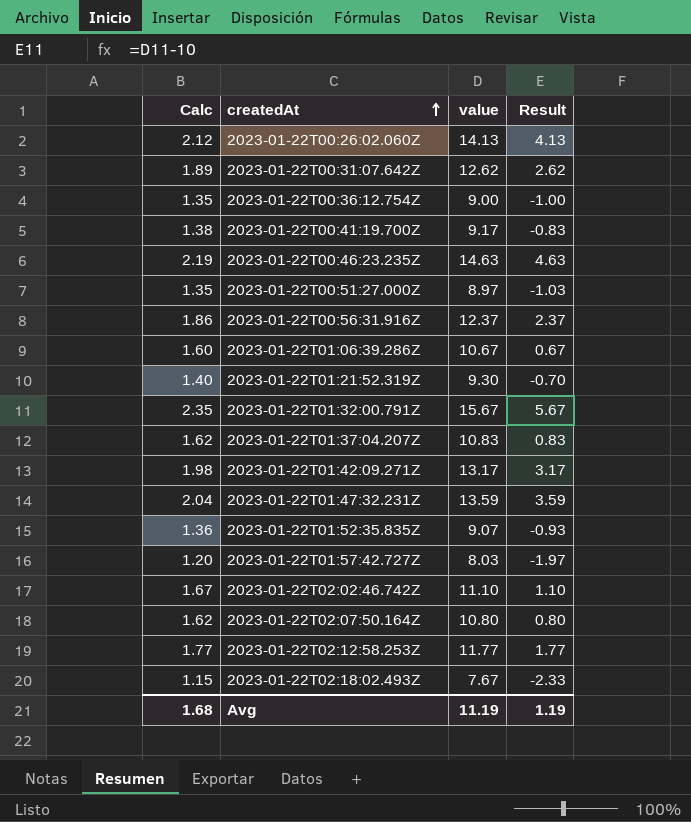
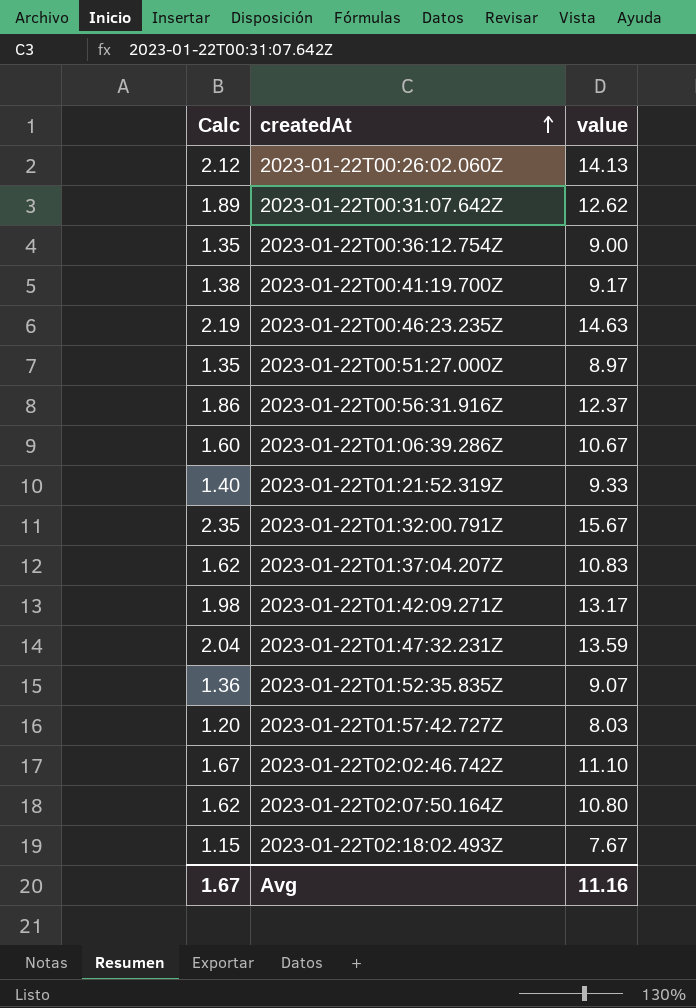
column Result | formula: [value] - 10 -> none
row 2023-01-22T02:12:58.253Z: 1.77 | 11.77 | 1.77 -> none
2023-01-22T01:21:52.319Z | value: 9.30 -> 9.33
Avg | Calc: 1.68 -> 1.67
Avg | value: 11.19 -> 11.16

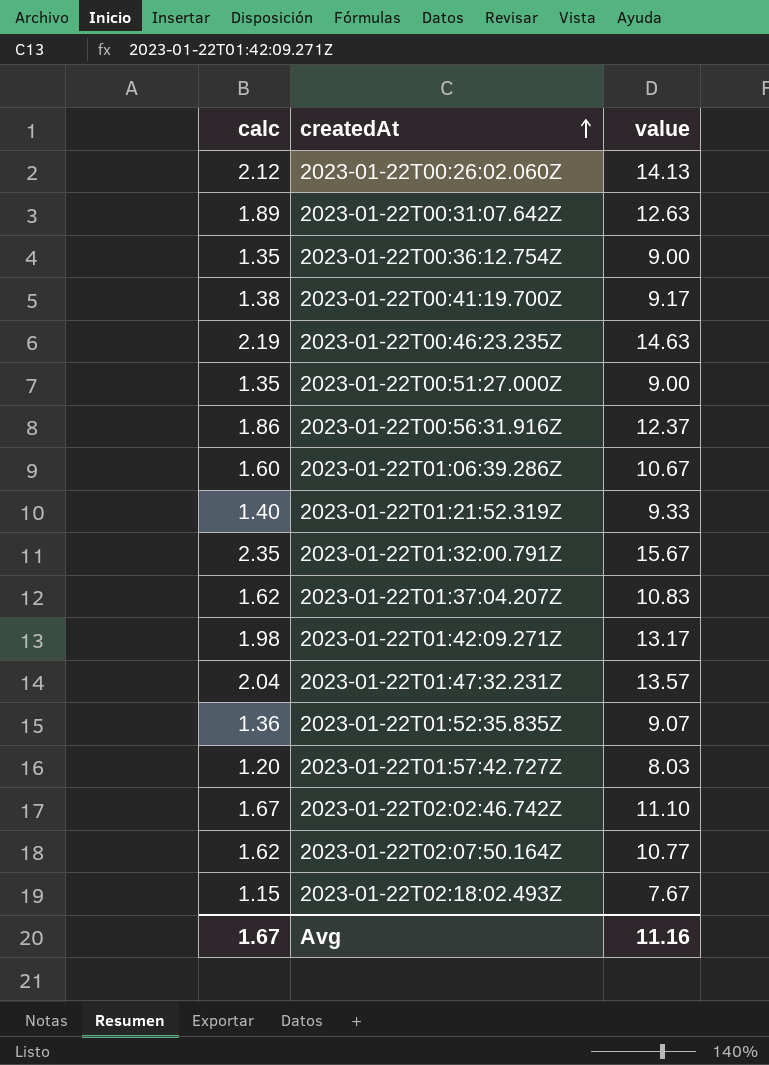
column name: Calc -> calc
2023-01-22T00:31:07.642Z | value: 12.62 -> 12.63
2023-01-22T00:51:27.000Z | value: 8.97 -> 9.00
2023-01-22T01:47:32.231Z | value: 13.59 -> 13.57
2023-01-22T02:07:50.164Z | value: 10.80 -> 10.77

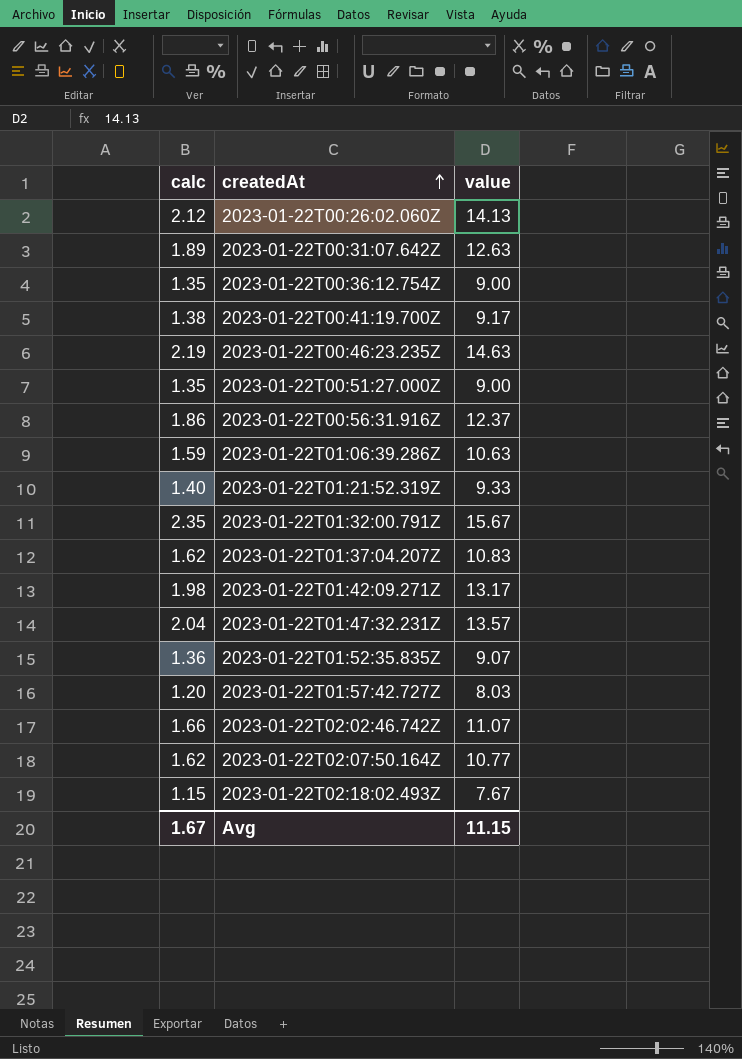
2023-01-22T01:06:39.286Z | calc: 1.60 -> 1.59
2023-01-22T01:06:39.286Z | value: 10.67 -> 10.63
2023-01-22T02:02:46.742Z | calc: 1.67 -> 1.66
2023-01-22T02:02:46.742Z | value: 11.10 -> 11.07
Avg | value: 11.16 -> 11.15

